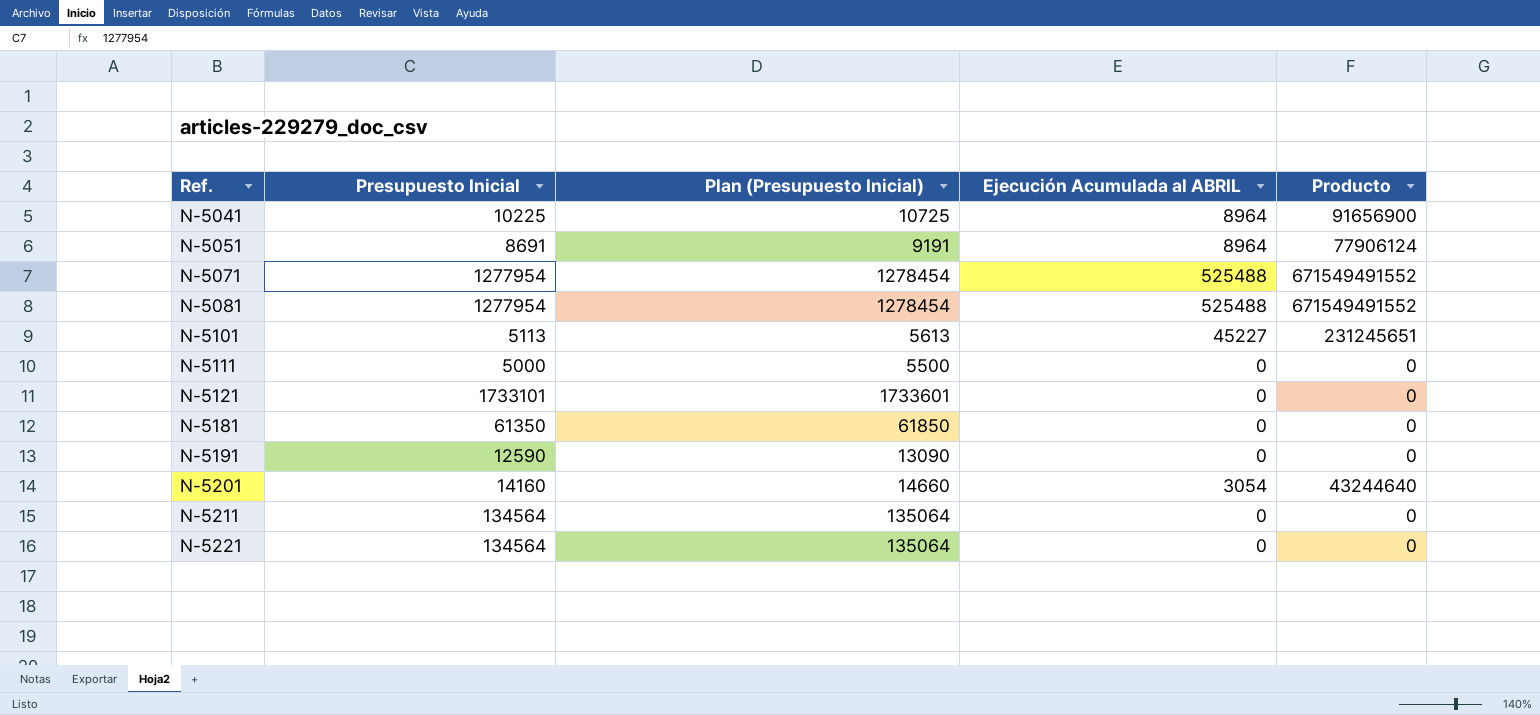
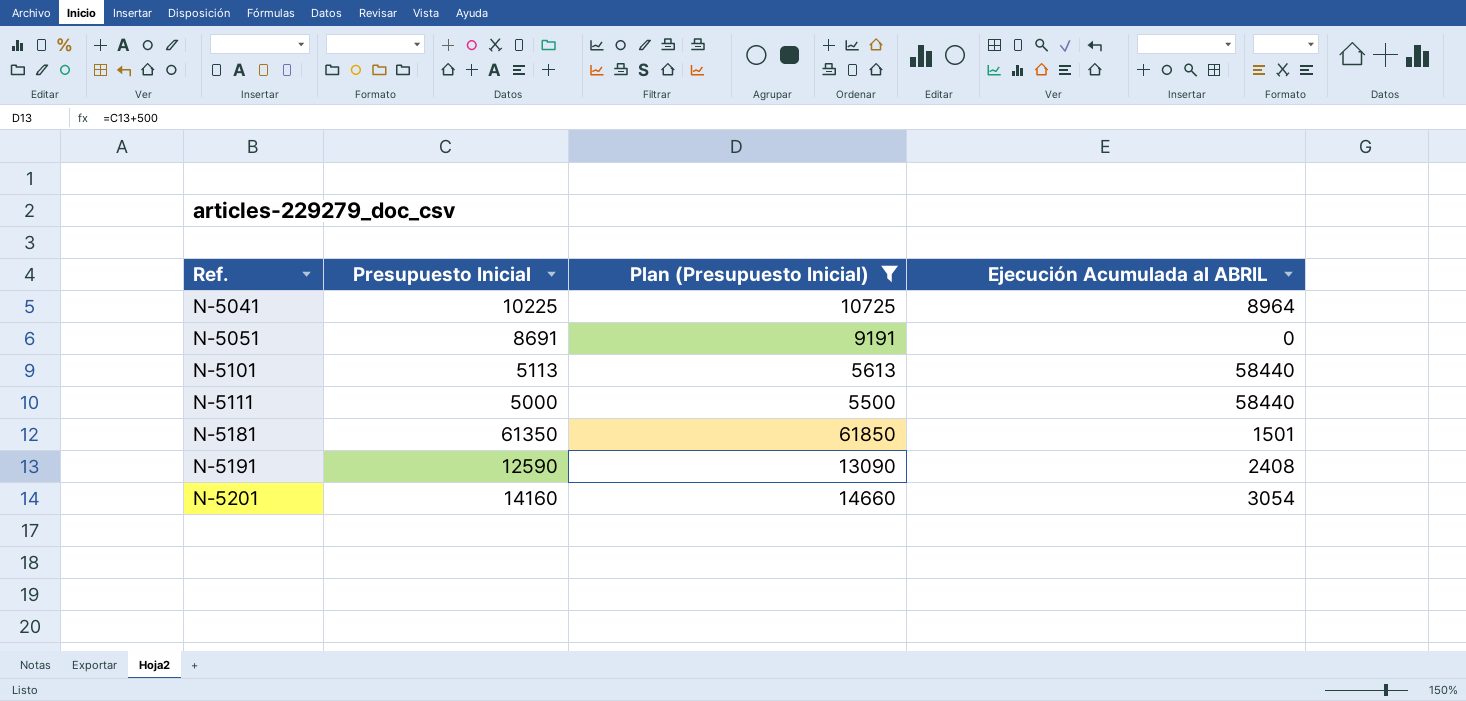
filter: none -> Plan (Presupuesto Inicial) <= 61850
column Producto | formula: [Presupuesto Inicial] * [Ejecución Acumulada al ABRIL] -> none
N-5051 | Ejecución Acumulada al ABRIL: 8964 -> 0
N-5101 | Ejecución Acumulada al ABRIL: 45227 -> 58440
N-5111 | Ejecución Acumulada al ABRIL: 0 -> 58440
N-5181 | Ejecución Acumulada al ABRIL: 0 -> 1501
N-5191 | Ejecución Acumulada al ABRIL: 0 -> 2408

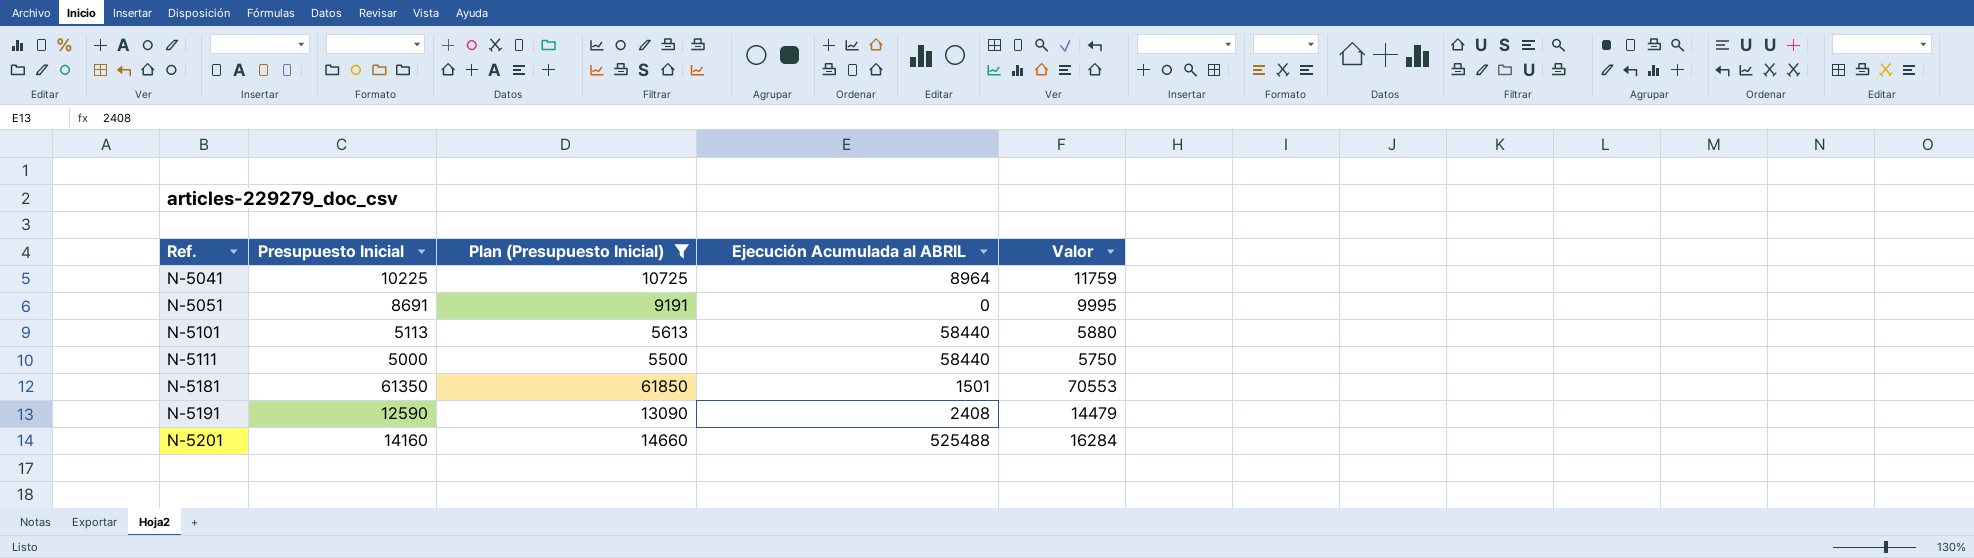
column Valor | formula: none -> [Presupuesto Inicial] * 1,15
N-5201 | Ejecución Acumulada al ABRIL: 3054 -> 525488

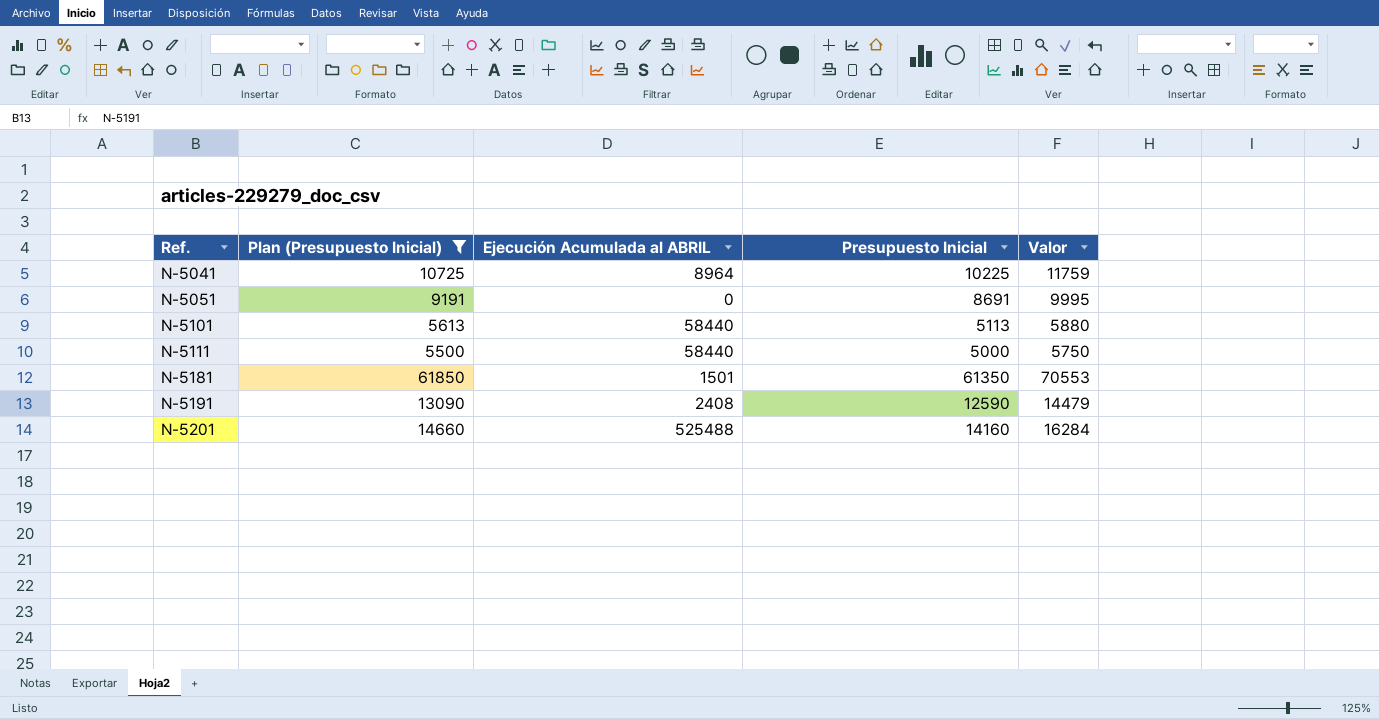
column Presupuesto Inicial | position: 2 -> 4

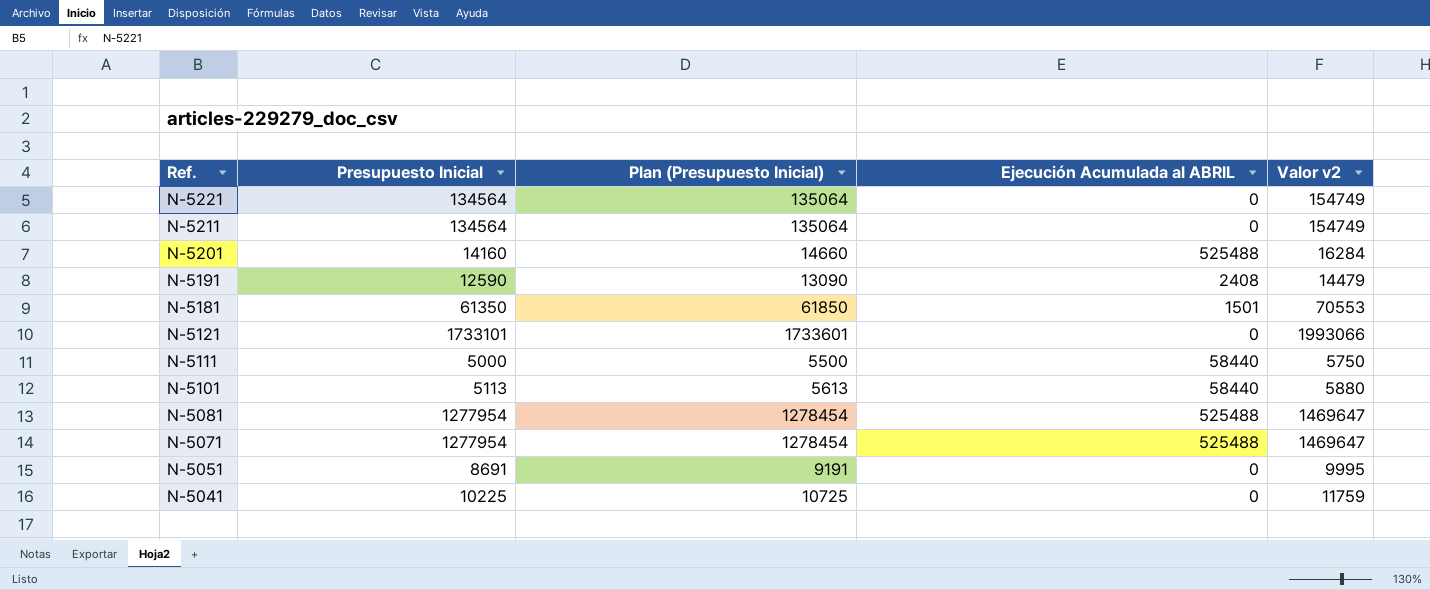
filter: Plan (Presupuesto Inicial) <= 61850 -> none
row order: Ref. ascending -> Ref. descending
column Presupuesto Inicial | position: 4 -> 2
column name: Valor -> Valor v2
N-5041 | Ejecución Acumulada al ABRIL: 8964 -> 0

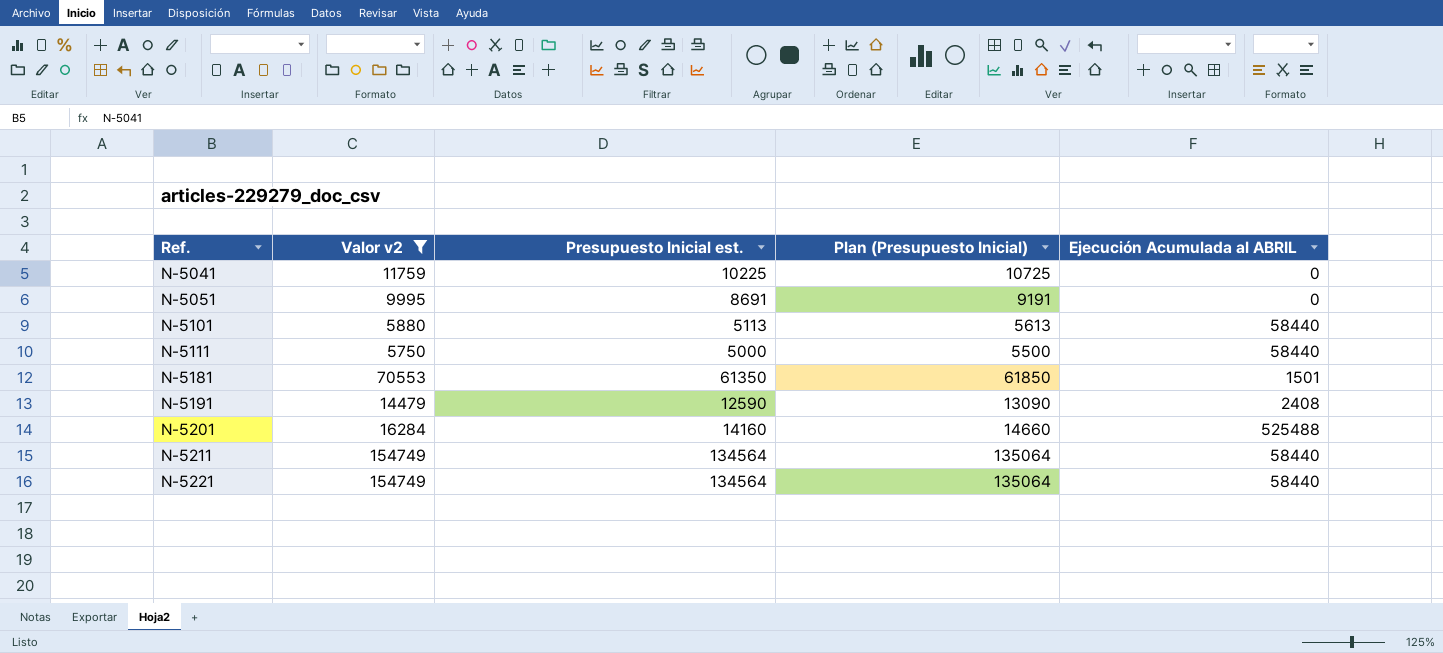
filter: none -> Valor v2 <= 154749
row order: Ref. descending -> Ref. ascending
column Valor v2 | position: 5 -> 2
column name: Presupuesto Inicial -> Presupuesto Inicial est.
N-5211 | Ejecución Acumulada al ABRIL: 0 -> 58440
N-5221 | Ejecución Acumulada al ABRIL: 0 -> 58440

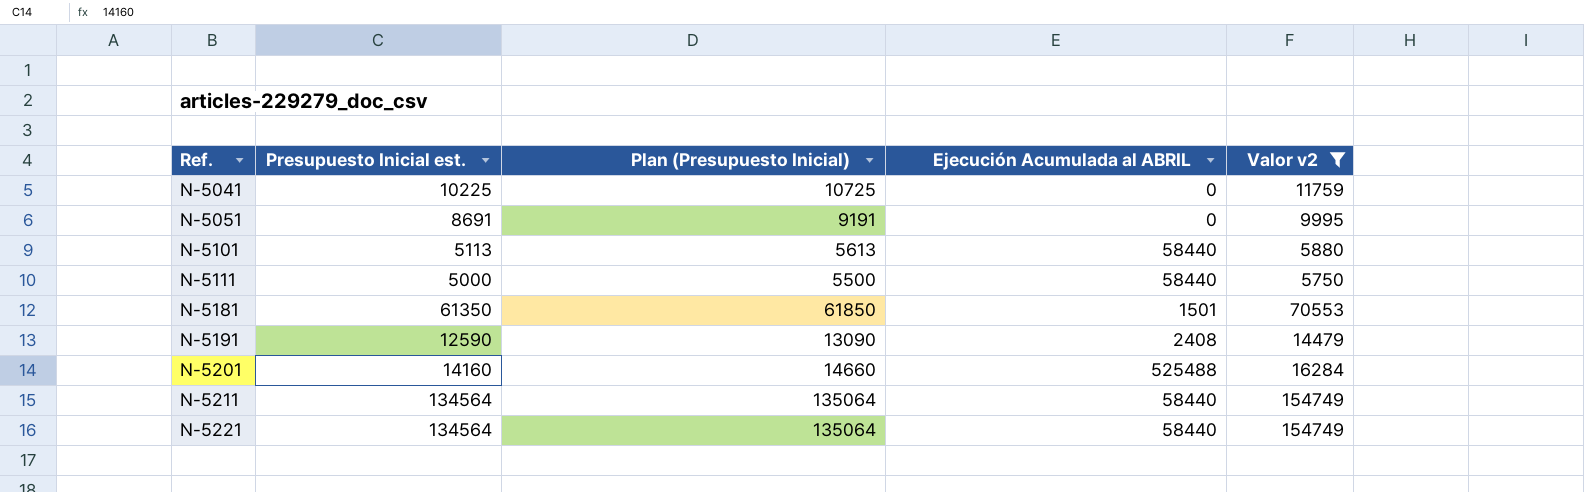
column Valor v2 | position: 2 -> 5

